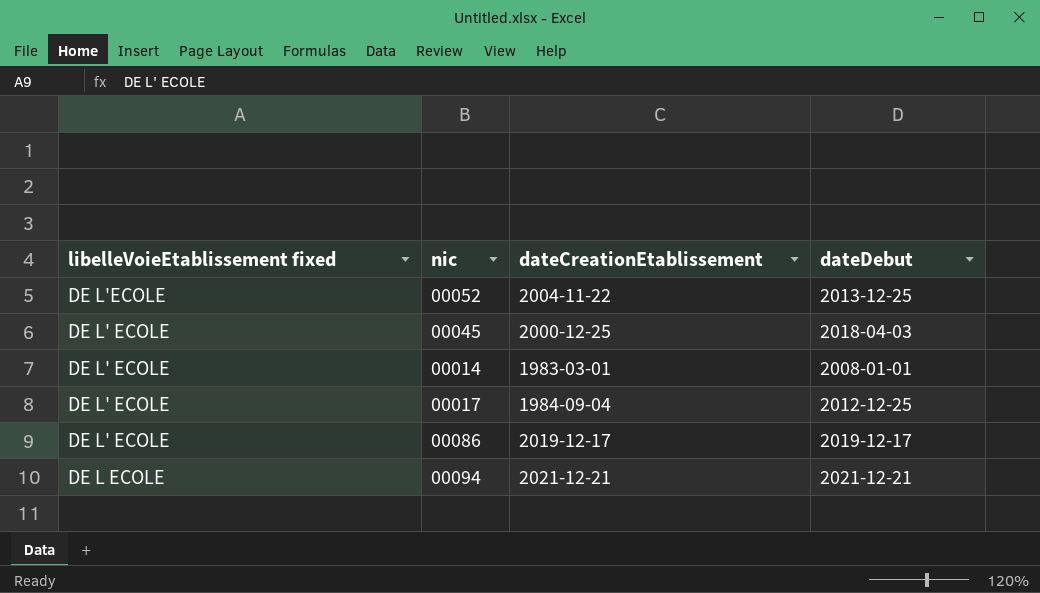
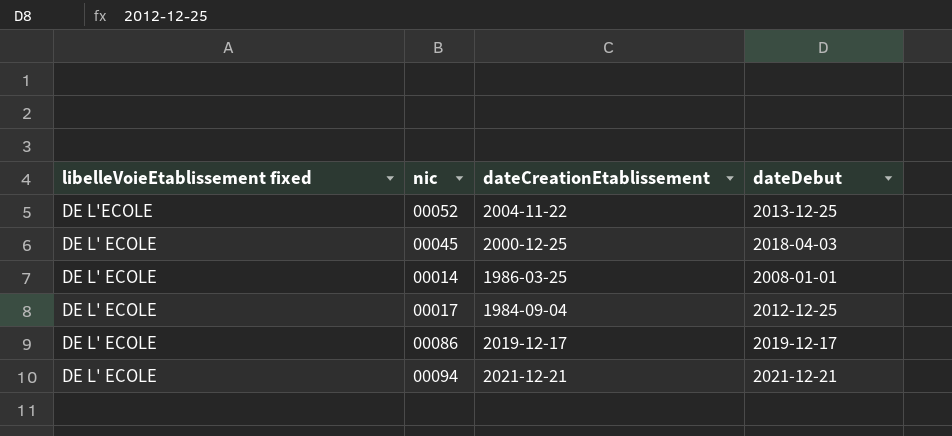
00014 | dateCreationEtablissement: 1983-03-01 -> 1986-03-25
00094 | libelleVoieEtablissement fixed: DE L ECOLE -> DE L' ECOLE

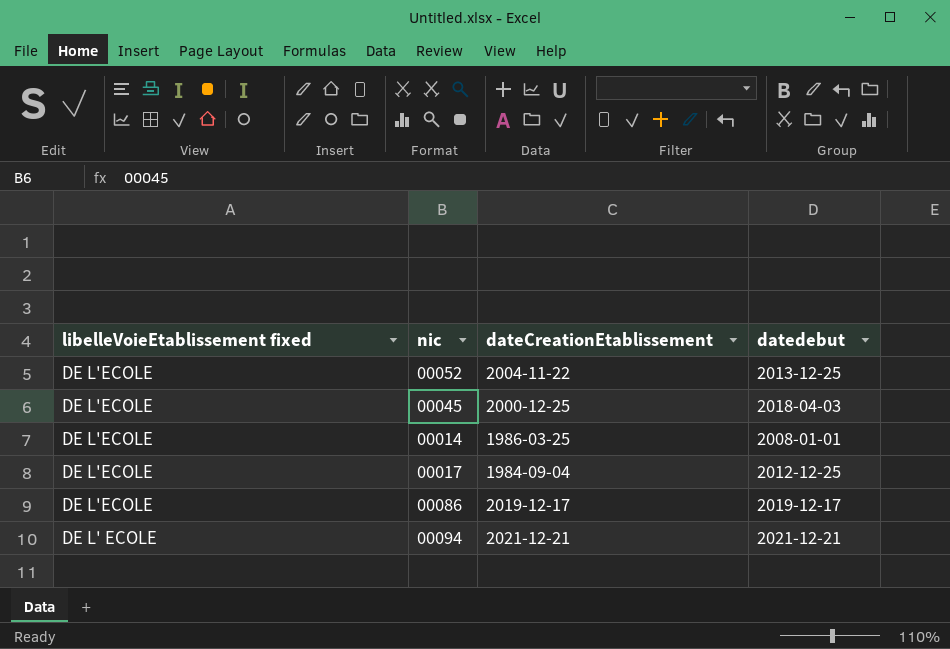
column name: dateDebut -> datedebut
00045 | libelleVoieEtablissement fixed: DE L' ECOLE -> DE L'ECOLE
00014 | libelleVoieEtablissement fixed: DE L' ECOLE -> DE L'ECOLE
00017 | libelleVoieEtablissement fixed: DE L' ECOLE -> DE L'ECOLE
00086 | libelleVoieEtablissement fixed: DE L' ECOLE -> DE L'ECOLE

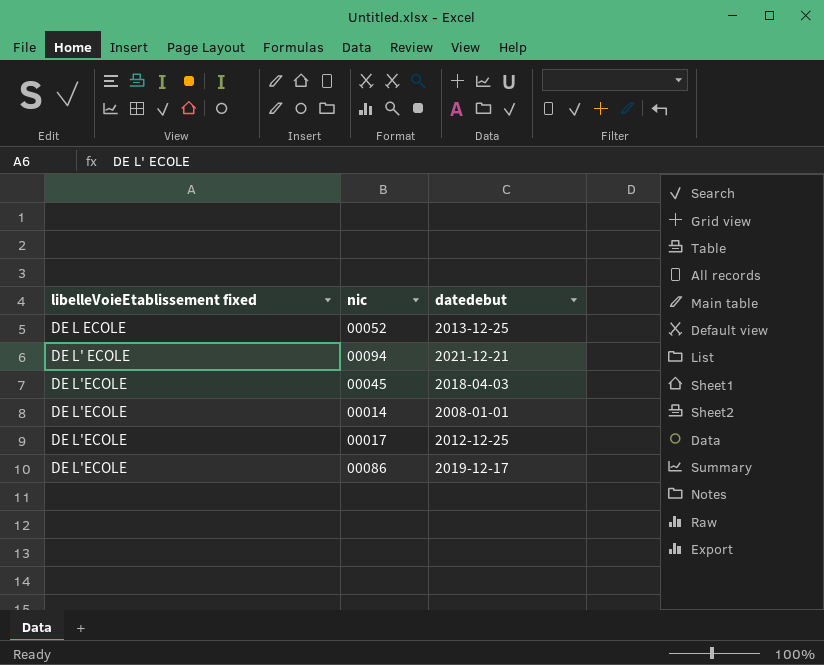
row order: libelleVoieEtablissement fixed descending -> libelleVoieEtablissement fixed ascending
column dateCreationEtablissement | position: 3 -> none
00052 | libelleVoieEtablissement fixed: DE L'ECOLE -> DE L ECOLE

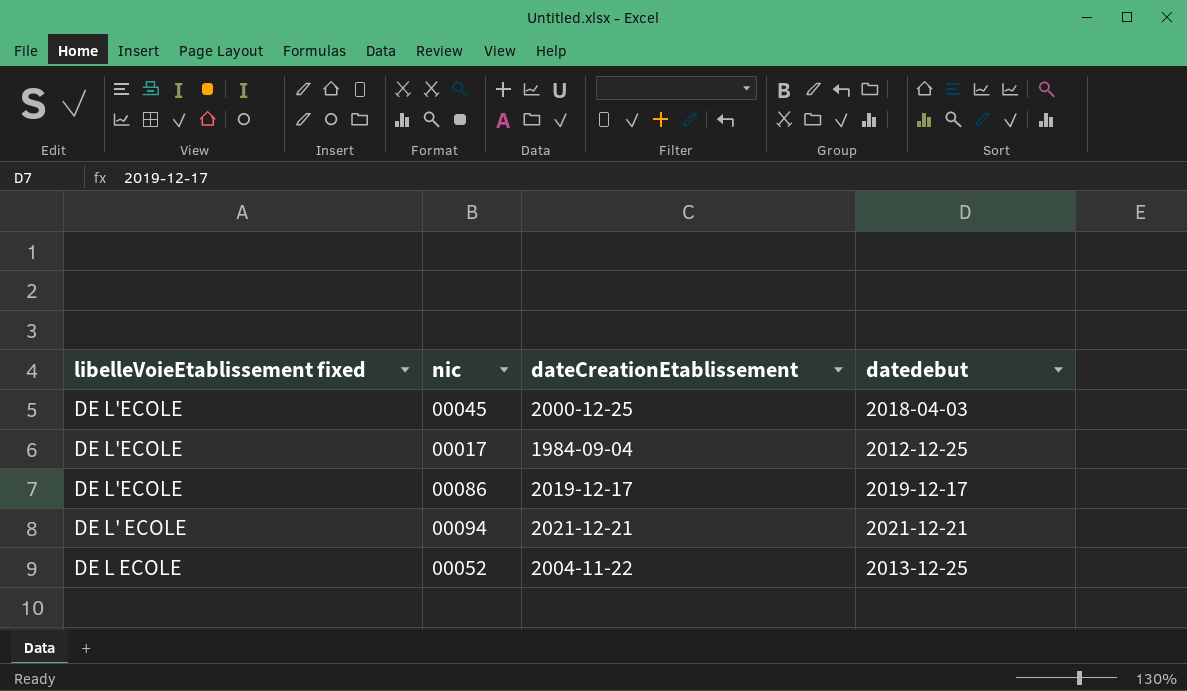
row order: libelleVoieEtablissement fixed ascending -> libelleVoieEtablissement fixed descending
column dateCreationEtablissement | position: none -> 3
row 00014: DE L'ECOLE | 2008-01-01 -> none

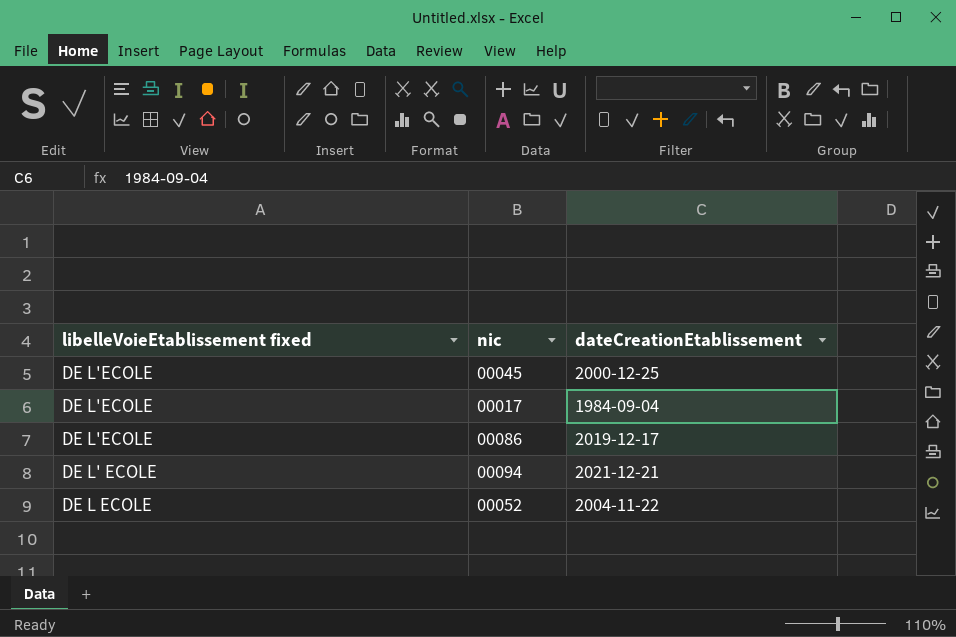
column datedebut | position: 4 -> none

